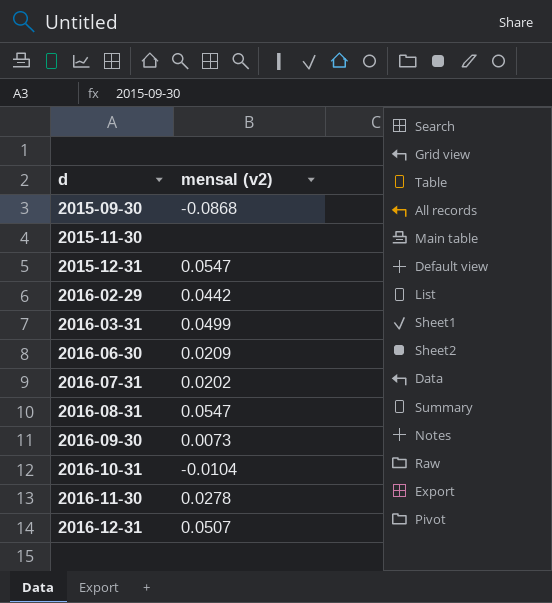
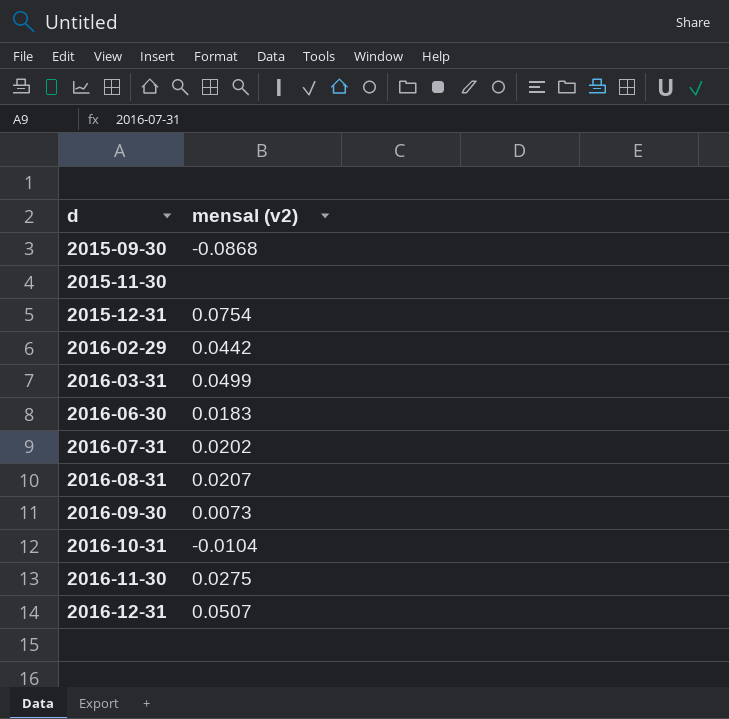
2015-12-31 | mensal (v2): 0.0547 -> 0.0754
2016-06-30 | mensal (v2): 0.0209 -> 0.0183
2016-08-31 | mensal (v2): 0.0547 -> 0.0207
2016-11-30 | mensal (v2): 0.0278 -> 0.0275

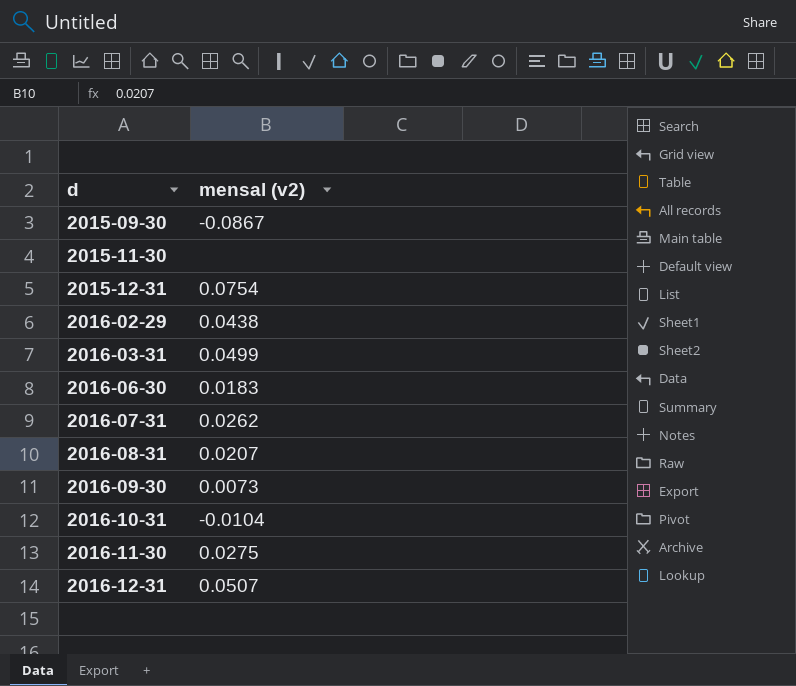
2015-09-30 | mensal (v2): -0.0868 -> -0.0867
2016-02-29 | mensal (v2): 0.0442 -> 0.0438
2016-07-31 | mensal (v2): 0.0202 -> 0.0262

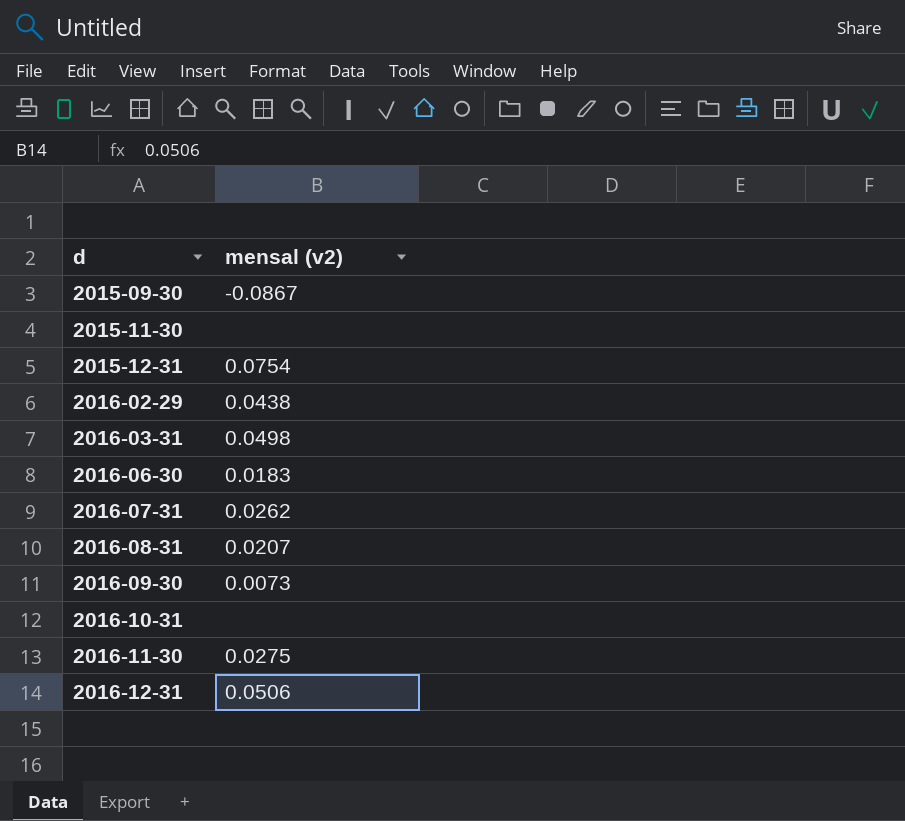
2016-03-31 | mensal (v2): 0.0499 -> 0.0498
2016-10-31 | mensal (v2): -0.0104 -> none
2016-12-31 | mensal (v2): 0.0507 -> 0.0506

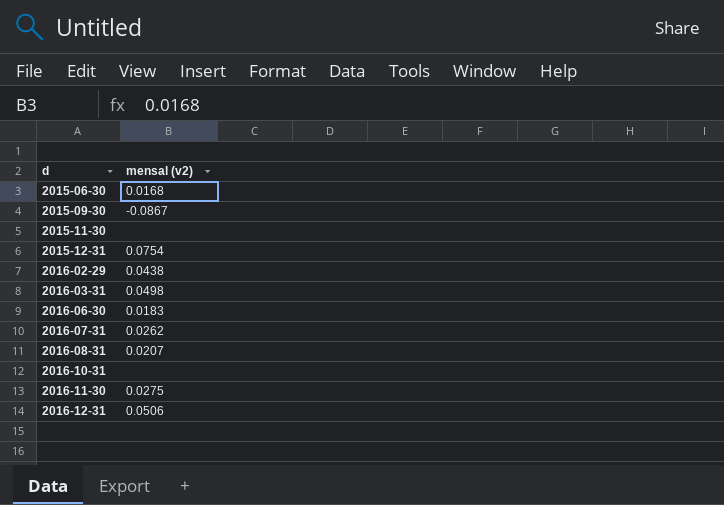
row 2016-09-30: 0.0073 -> none
row 2015-06-30: none -> 0.0168

